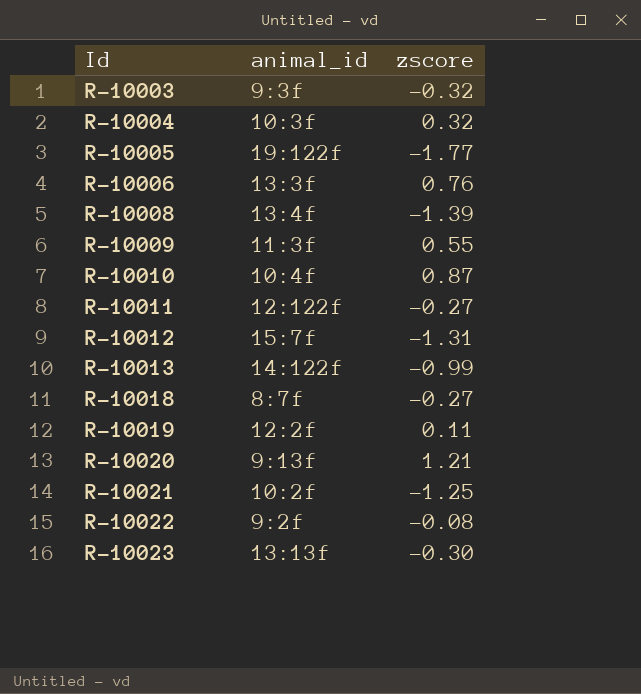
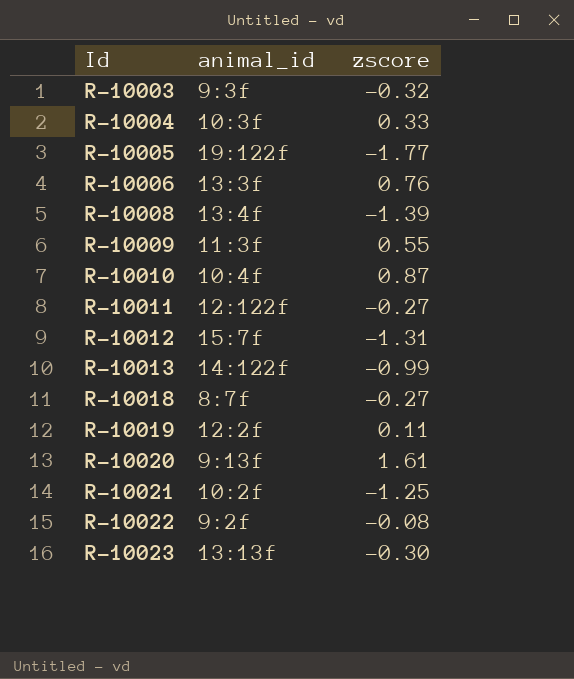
R-10004 | zscore: 0.32 -> 0.33
R-10020 | zscore: 1.21 -> 1.61

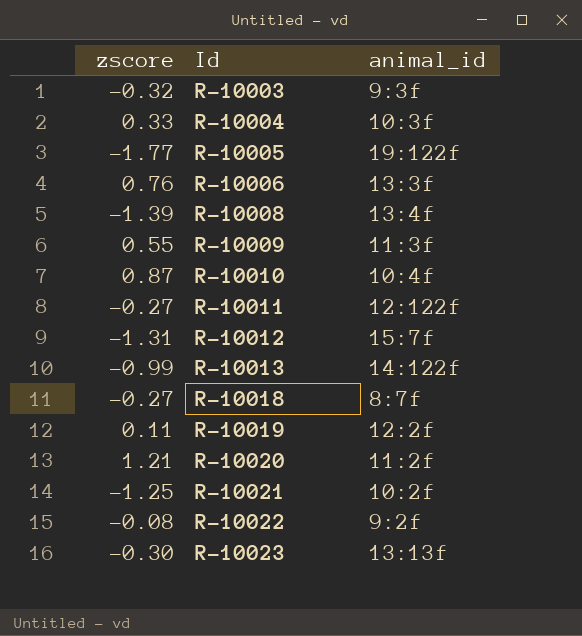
column zscore | position: 3 -> 1
R-10020 | zscore: 1.61 -> 1.21
R-10020 | animal_id: 9:13f -> 11:2f

